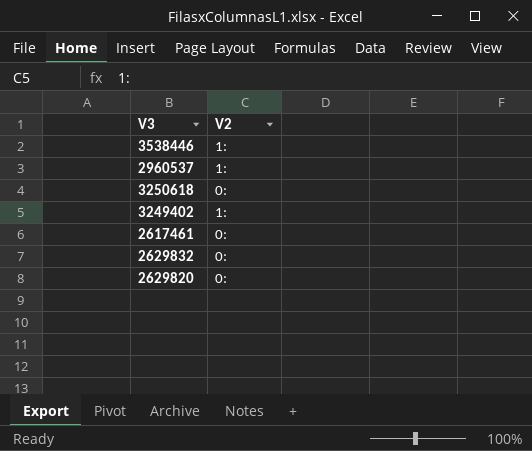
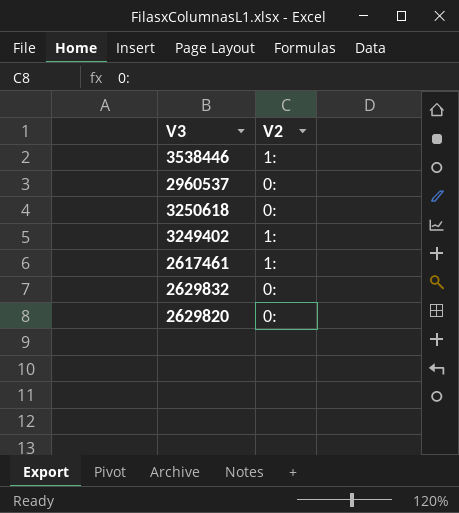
2960537 | V2: 1: -> 0:
2617461 | V2: 0: -> 1:

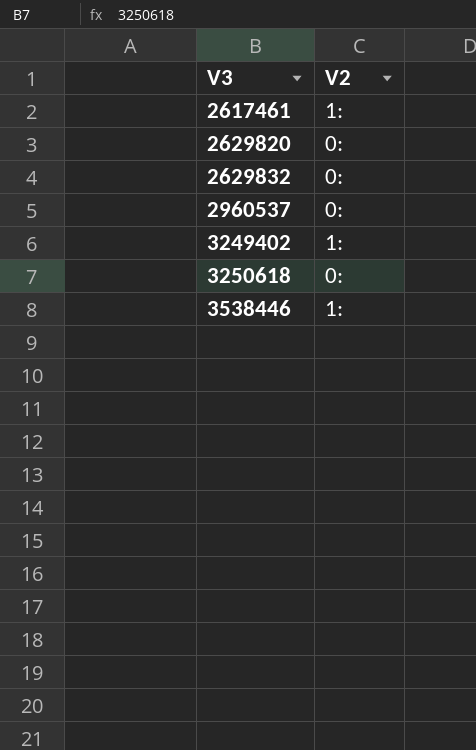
row order: none -> V3 ascending

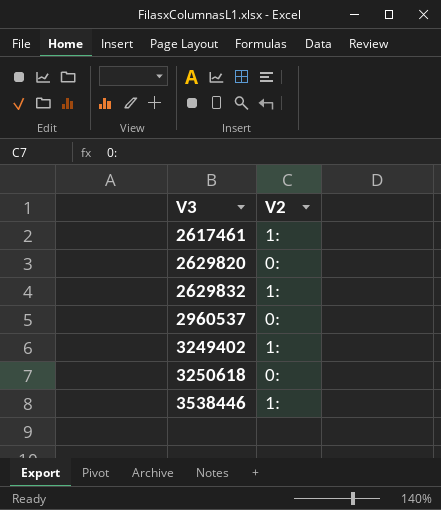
2629832 | V2: 0: -> 1:

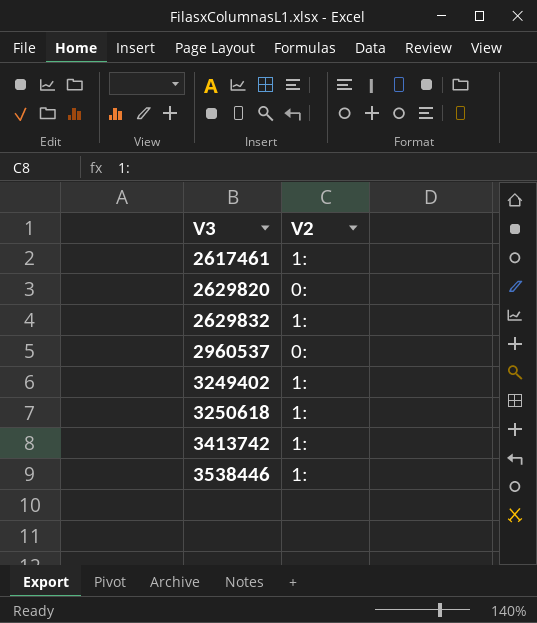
3250618 | V2: 0: -> 1:
row 3413742: none -> 1:

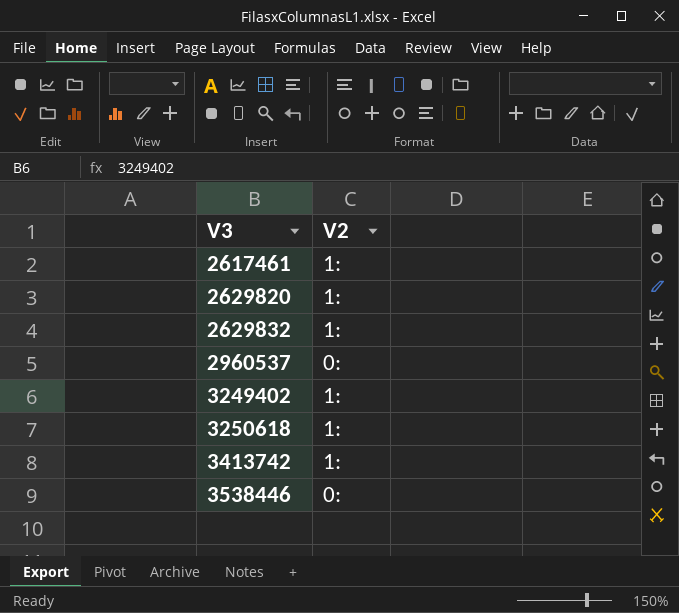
2629820 | V2: 0: -> 1:
3538446 | V2: 1: -> 0:

